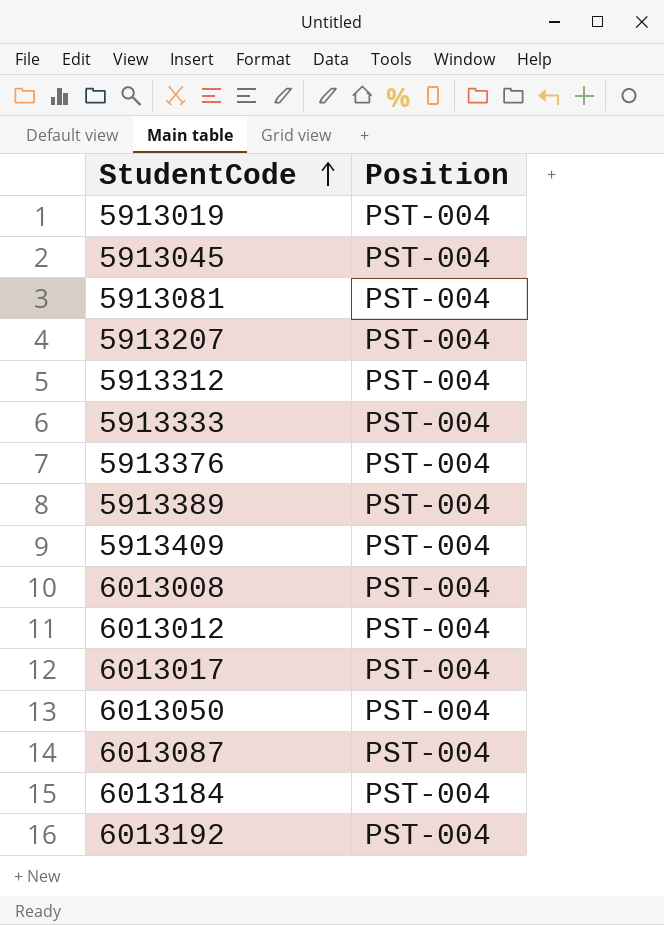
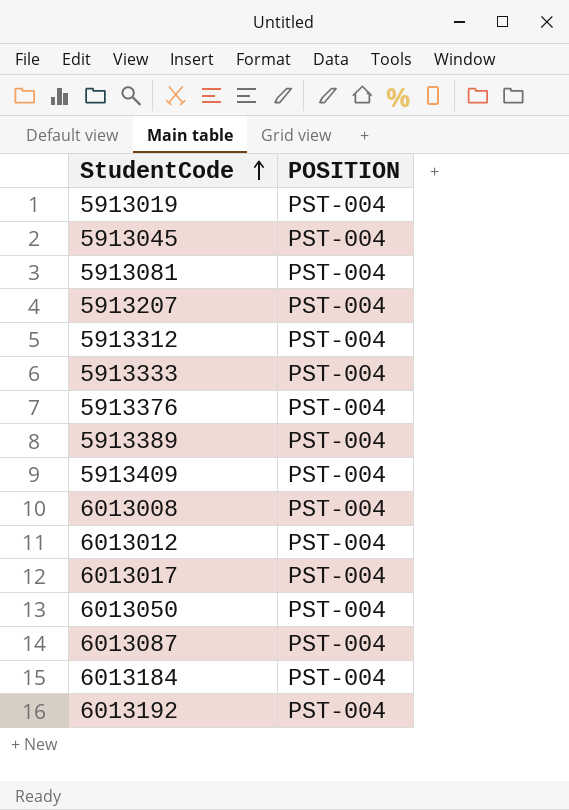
column name: Position -> POSITION

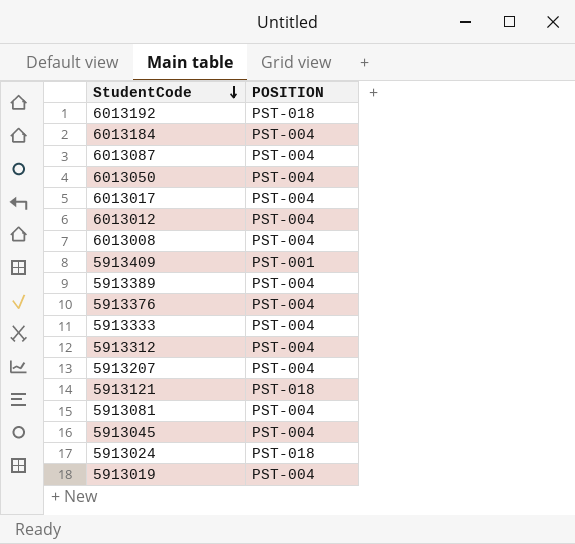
row order: StudentCode ascending -> StudentCode descending
6013192 | POSITION: PST-004 -> PST-018
5913409 | POSITION: PST-004 -> PST-001
row 5913121: none -> PST-018
row 5913024: none -> PST-018

